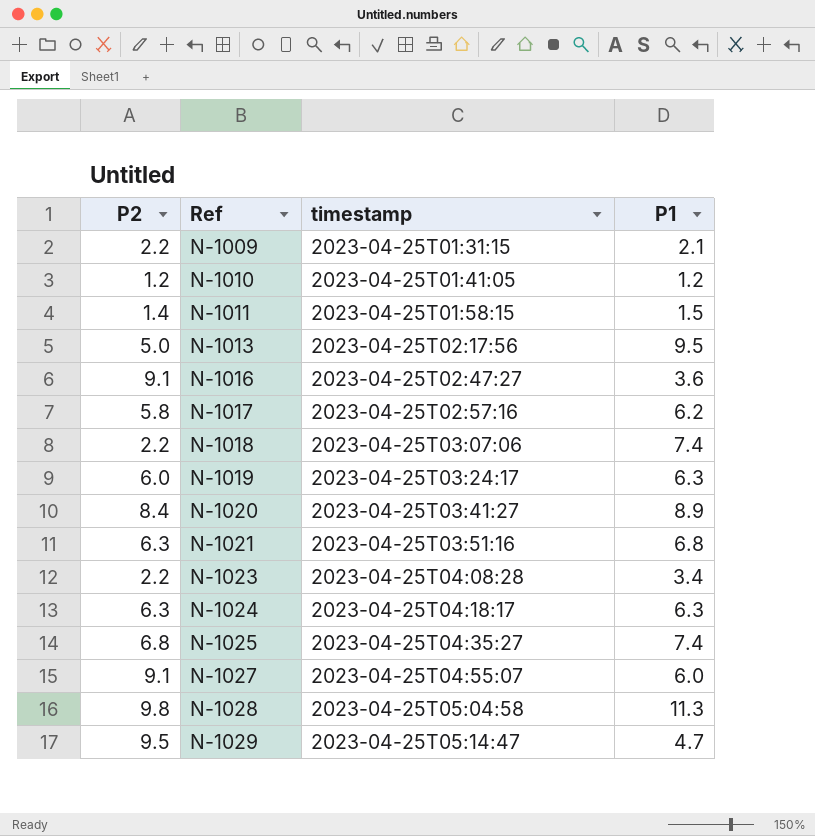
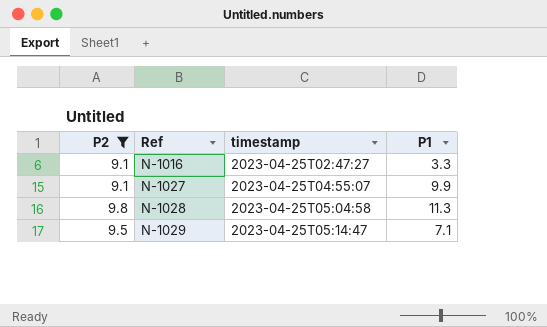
filter: none -> P2 >= 9.1
N-1016 | P1: 3.6 -> 3.3
N-1027 | P1: 6.0 -> 9.9
N-1029 | P1: 4.7 -> 7.1

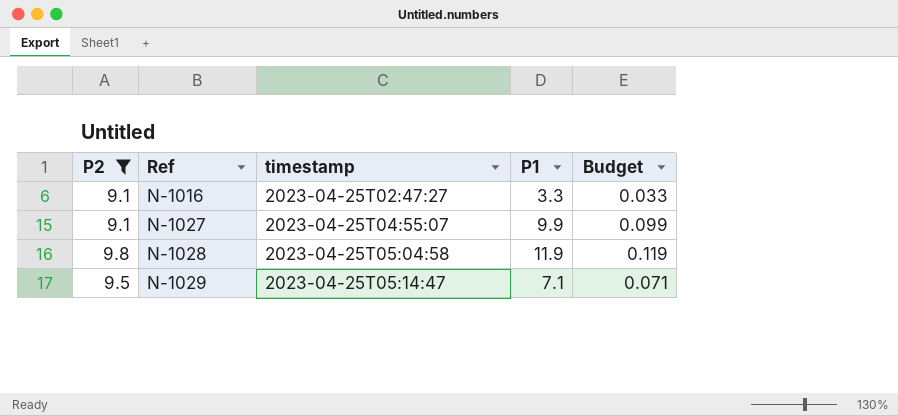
column Budget | formula: none -> [P1] * 0.01
N-1028 | P1: 11.3 -> 11.9

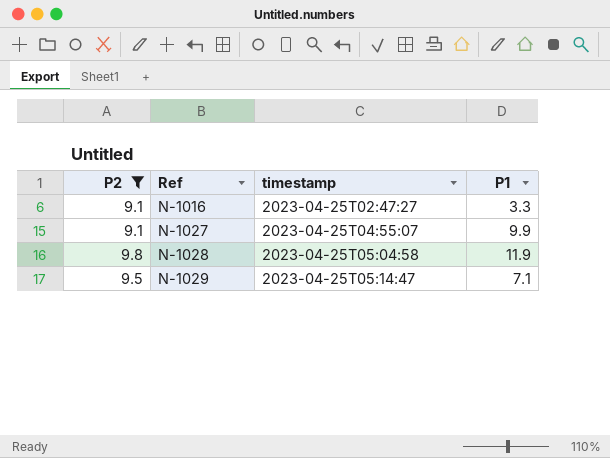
column Budget | formula: [P1] * 0.01 -> none

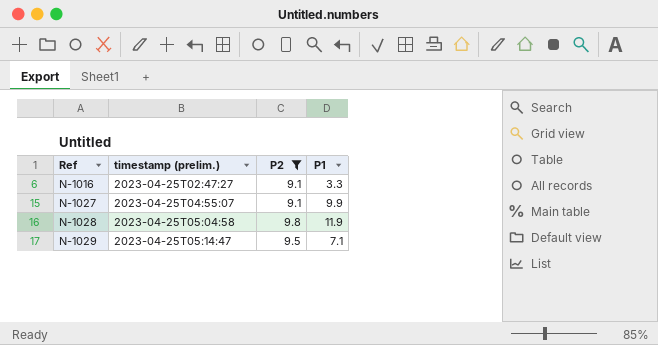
column name: timestamp -> timestamp (prelim.)
column P2 | position: 1 -> 3

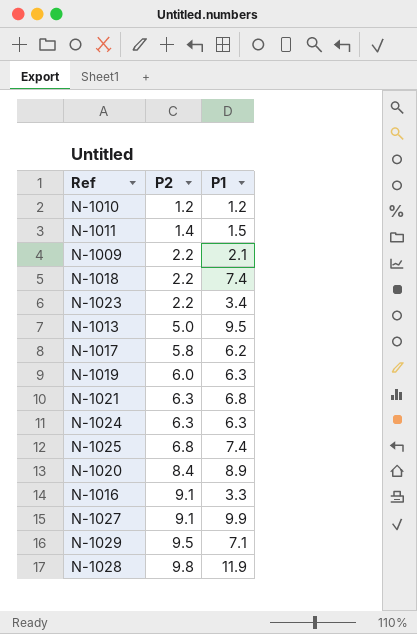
filter: P2 >= 9.1 -> none
row order: Ref ascending -> P2 ascending
column timestamp (prelim.) | position: 2 -> none

